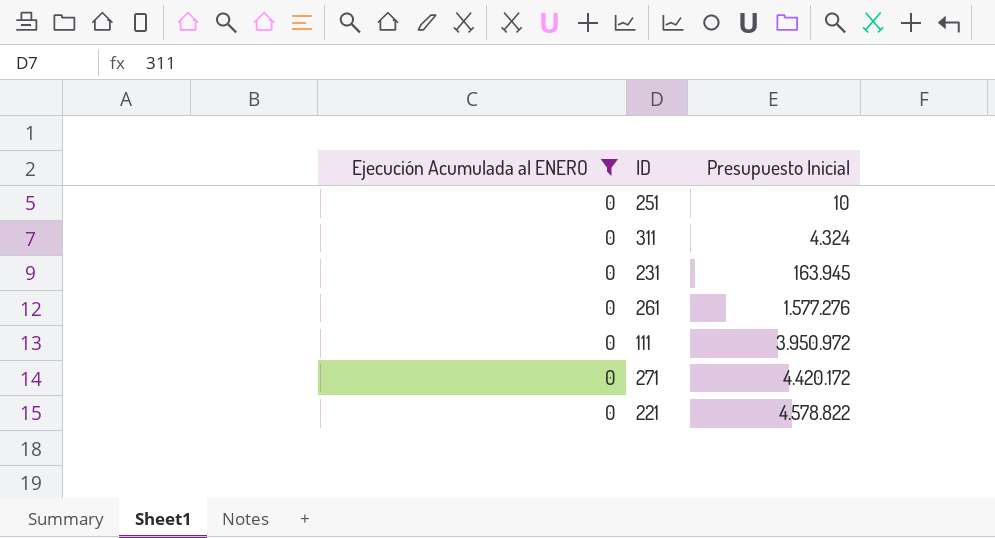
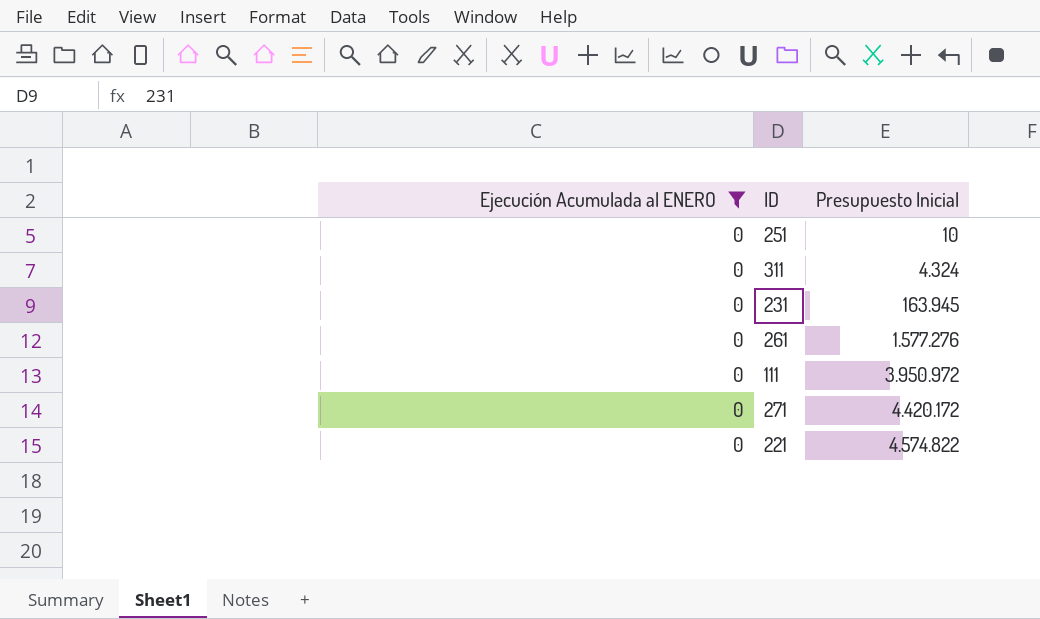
221 | Presupuesto Inicial: 4.578.822 -> 4.574.822

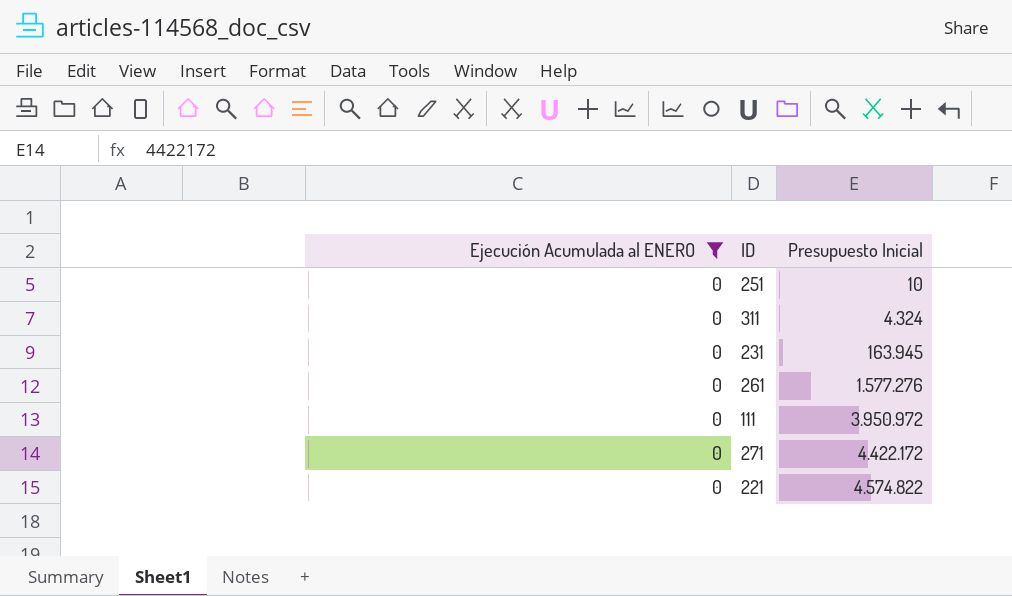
271 | Presupuesto Inicial: 4.420.172 -> 4.422.172

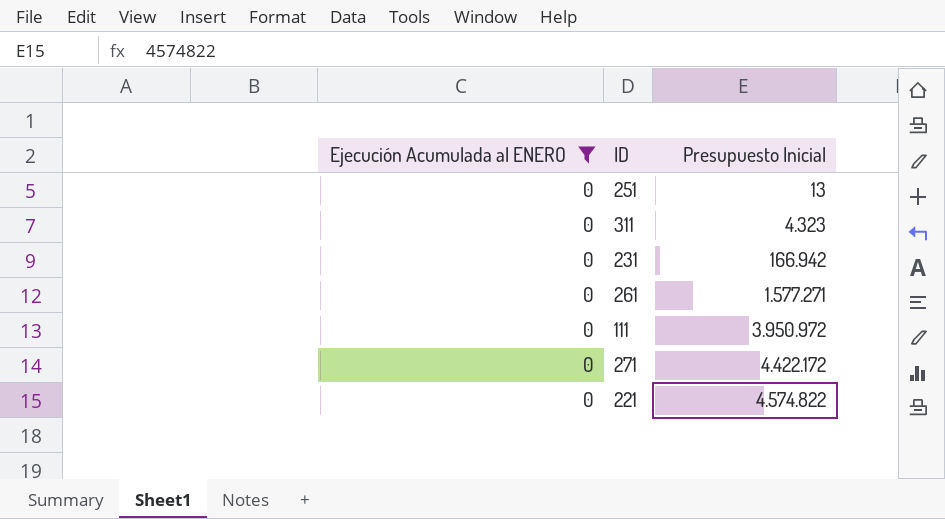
251 | Presupuesto Inicial: 10 -> 13
311 | Presupuesto Inicial: 4.324 -> 4.323
231 | Presupuesto Inicial: 163.945 -> 166.942
261 | Presupuesto Inicial: 1.577.276 -> 1.577.271

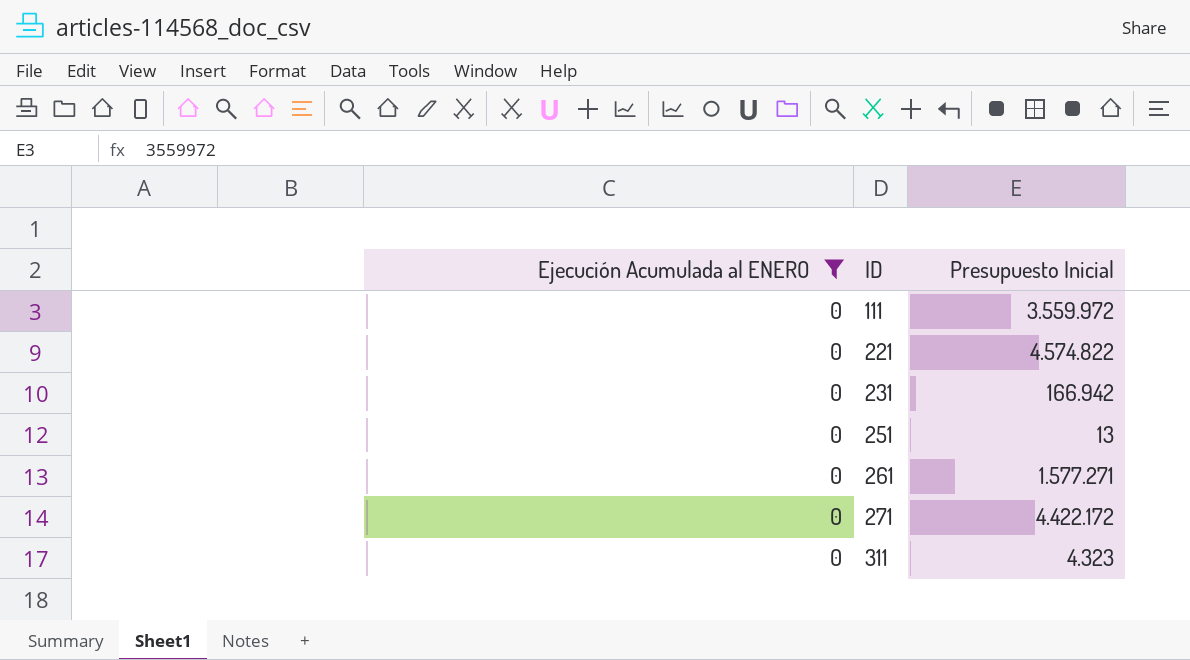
row order: Presupuesto Inicial ascending -> ID ascending
111 | Presupuesto Inicial: 3.950.972 -> 3.559.972

